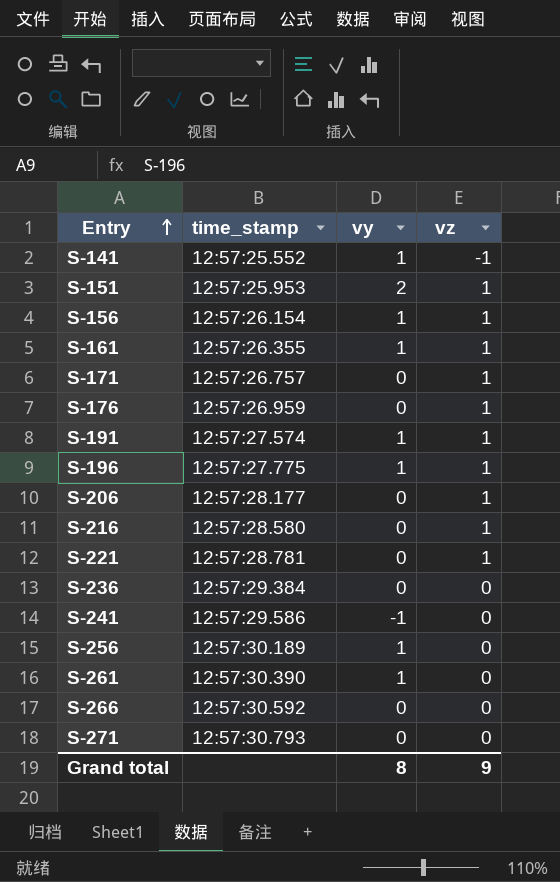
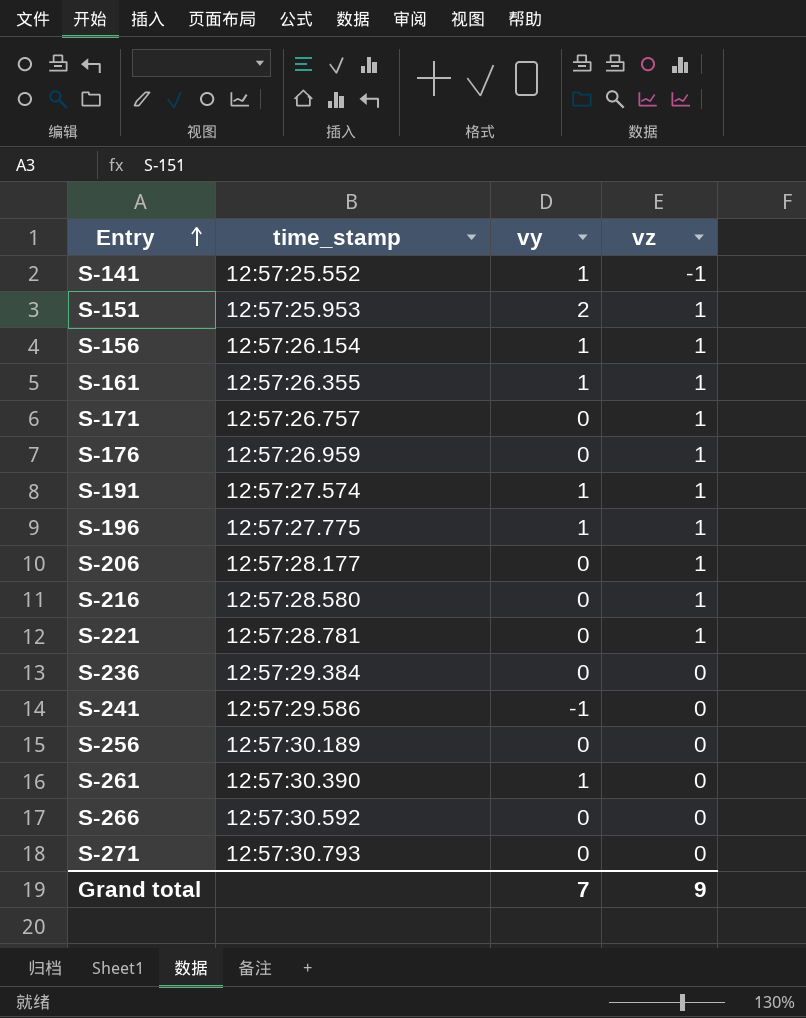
S-256 | vy: 1 -> 0
Grand total | vy: 8 -> 7

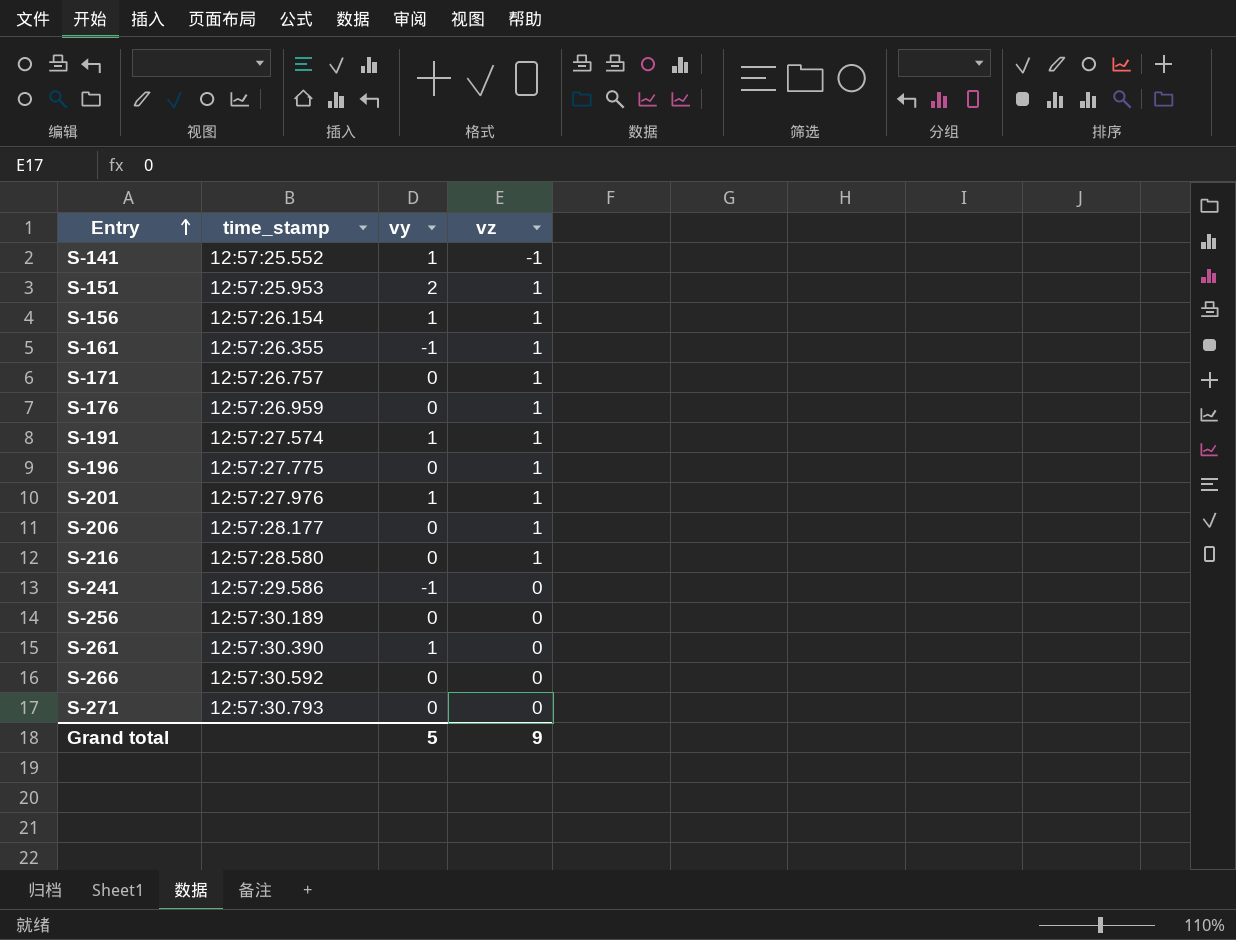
row S-221: 12:57:28.781 | 0 | 1 -> none
row S-236: 12:57:29.384 | 0 | 0 -> none
S-161 | vy: 1 -> -1
S-196 | vy: 1 -> 0
row S-201: none -> 12:57:27.976 | 1 | 1
Grand total | vy: 7 -> 5

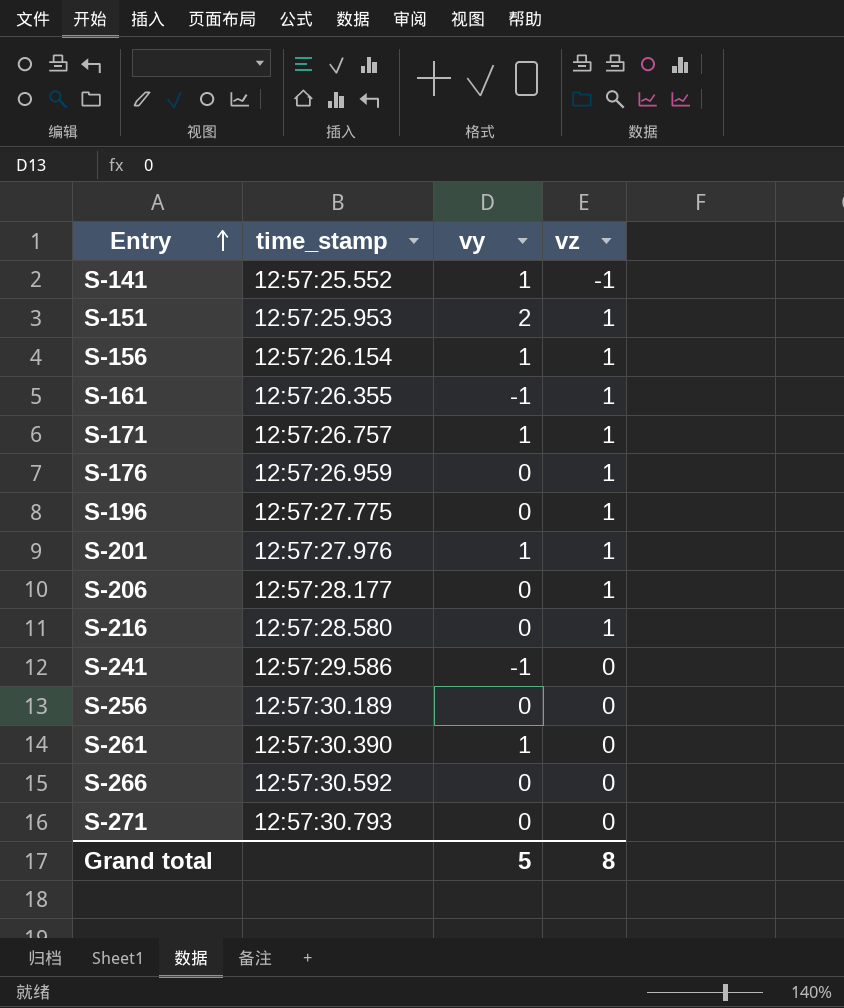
row S-191: 12:57:27.574 | 1 | 1 -> none
S-171 | vy: 0 -> 1
Grand total | vz: 9 -> 8

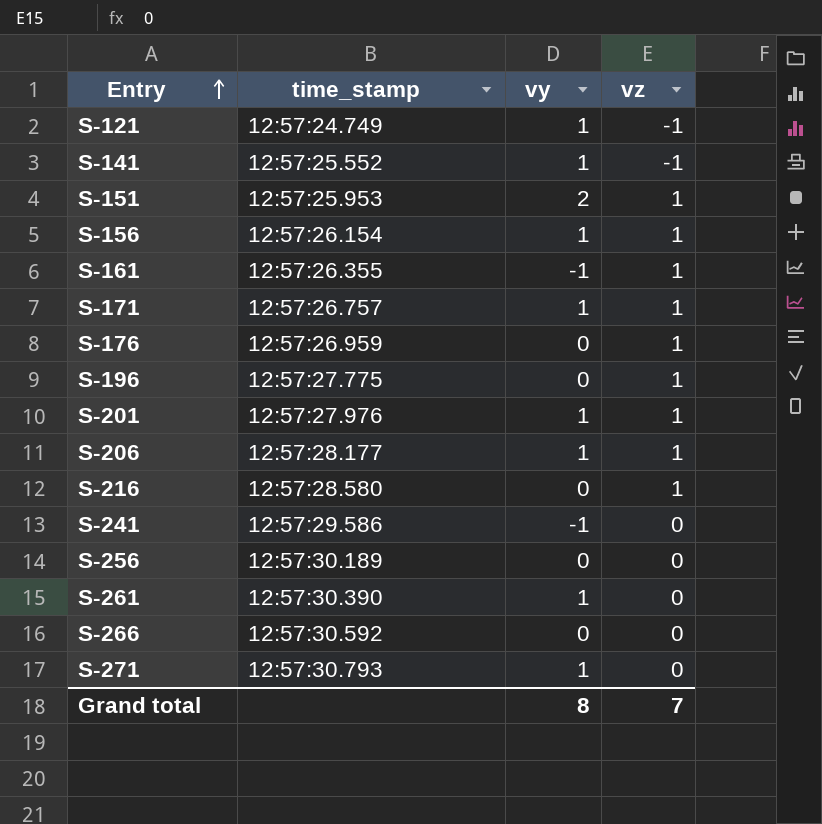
row S-121: none -> 12:57:24.749 | 1 | -1
S-206 | vy: 0 -> 1
S-271 | vy: 0 -> 1
Grand total | vy: 5 -> 8
Grand total | vz: 8 -> 7

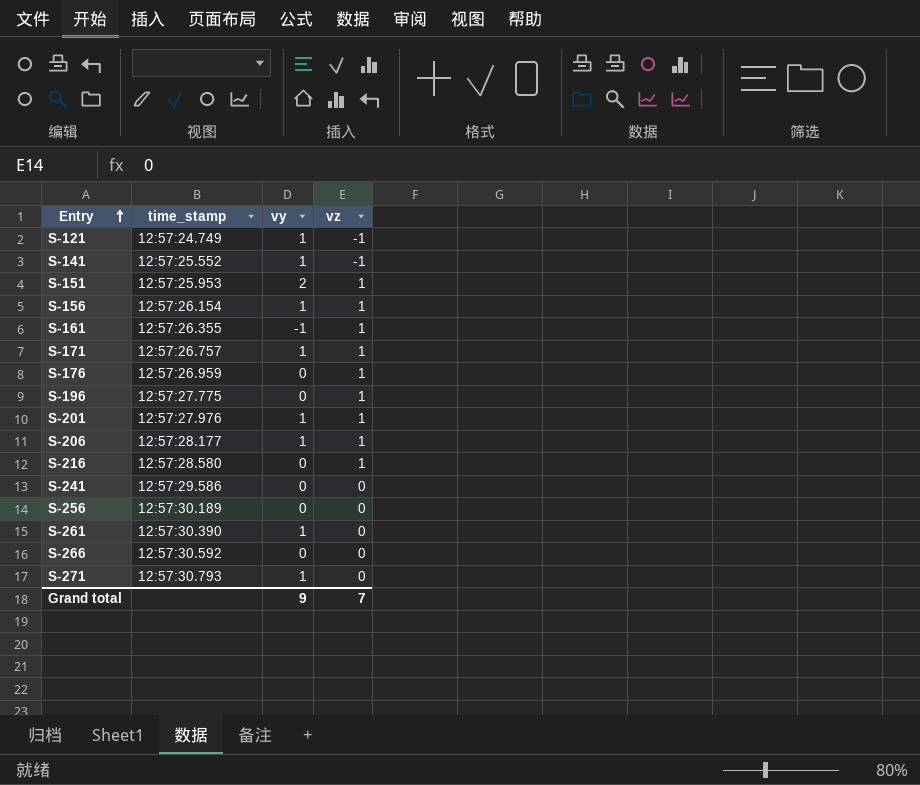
S-241 | vy: -1 -> 0
Grand total | vy: 8 -> 9

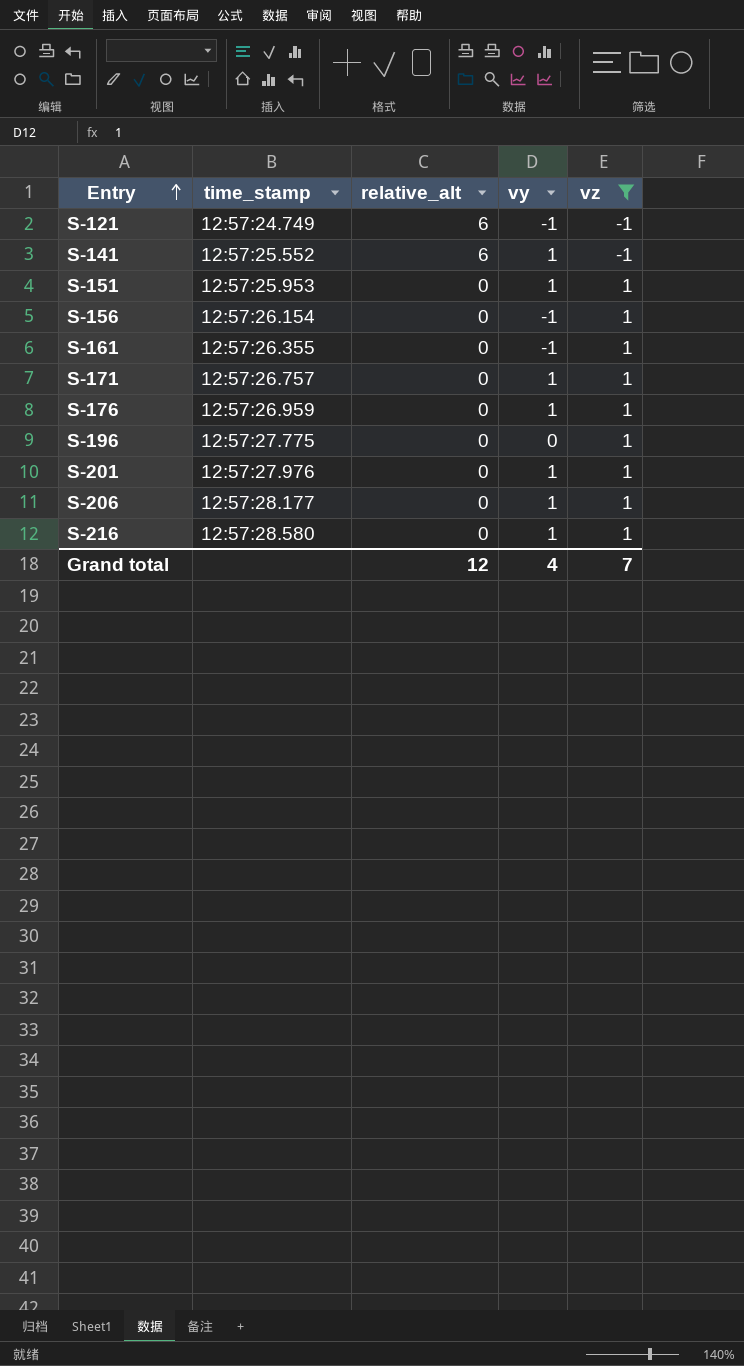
filter: none -> vz != 0
column relative_alt | position: none -> 3
S-121 | vy: 1 -> -1
S-151 | vy: 2 -> 1
S-156 | vy: 1 -> -1
S-176 | vy: 0 -> 1
S-216 | vy: 0 -> 1
Grand total | vy: 9 -> 4

